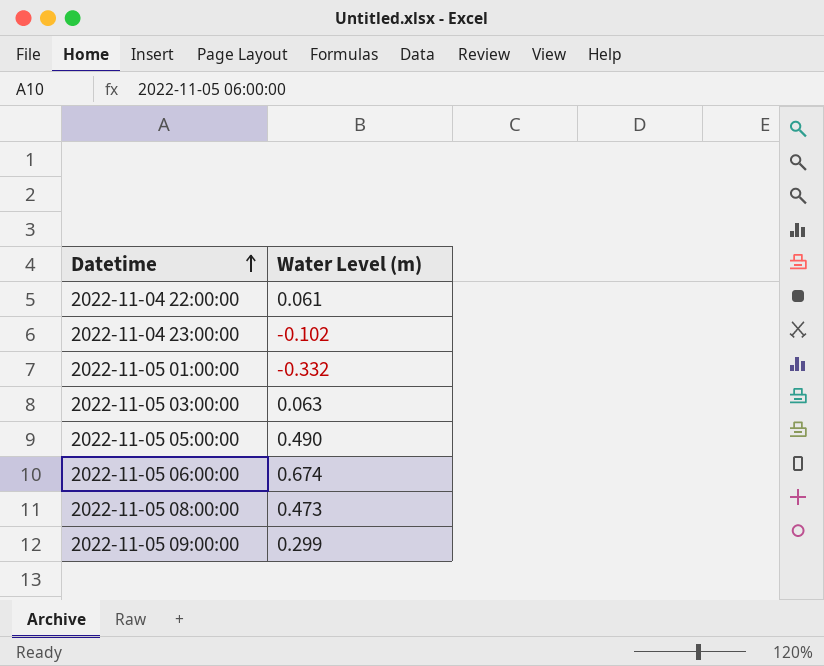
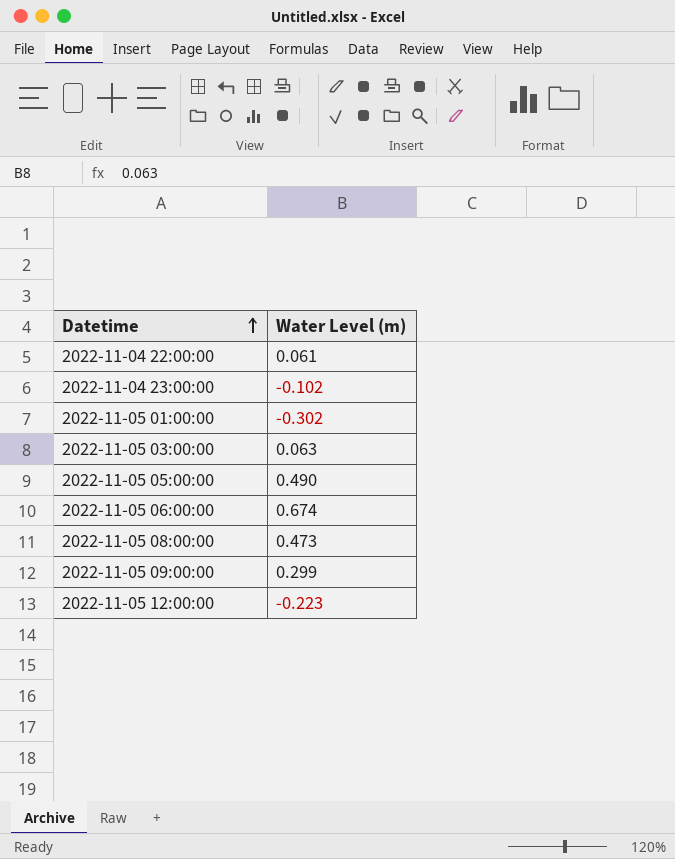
2022-11-05 01:00:00 | Water Level (m): -0.332 -> -0.302
row 2022-11-05 12:00:00: none -> -0.223

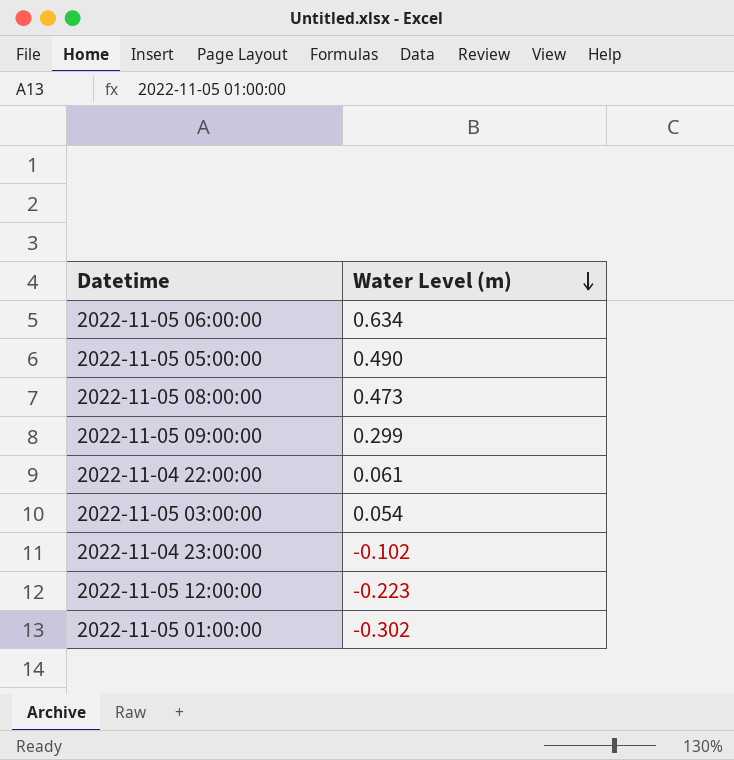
row order: Datetime ascending -> Water Level (m) descending
2022-11-05 06:00:00 | Water Level (m): 0.674 -> 0.634
2022-11-05 03:00:00 | Water Level (m): 0.063 -> 0.054

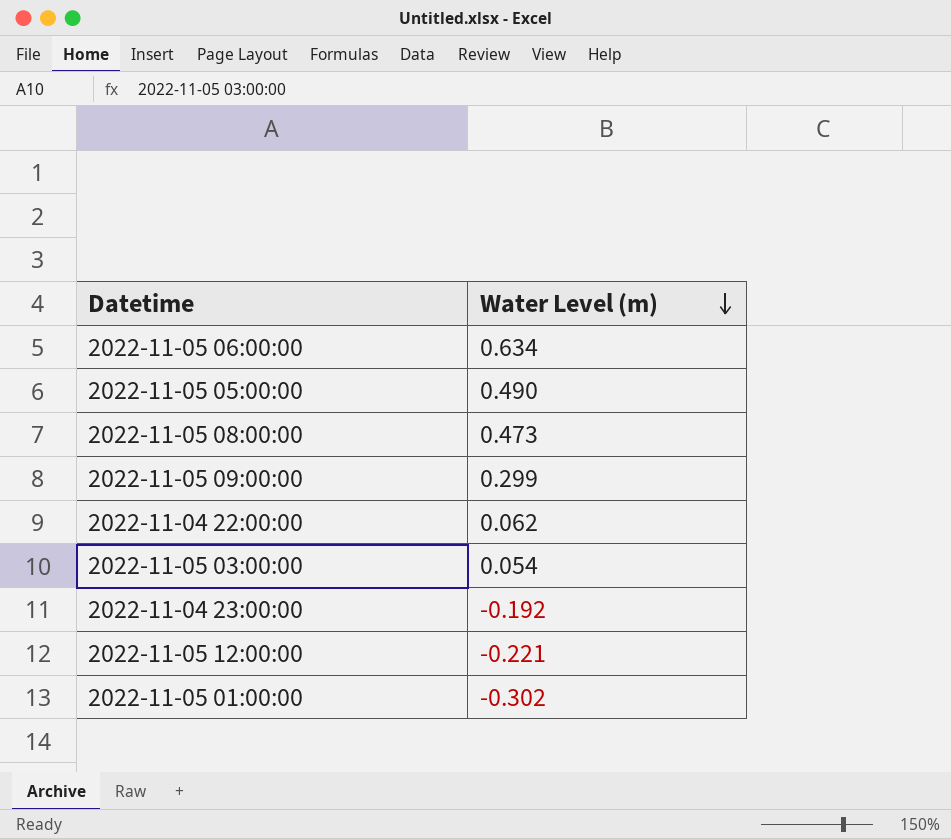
2022-11-04 22:00:00 | Water Level (m): 0.061 -> 0.062
2022-11-04 23:00:00 | Water Level (m): -0.102 -> -0.192
2022-11-05 12:00:00 | Water Level (m): -0.223 -> -0.221

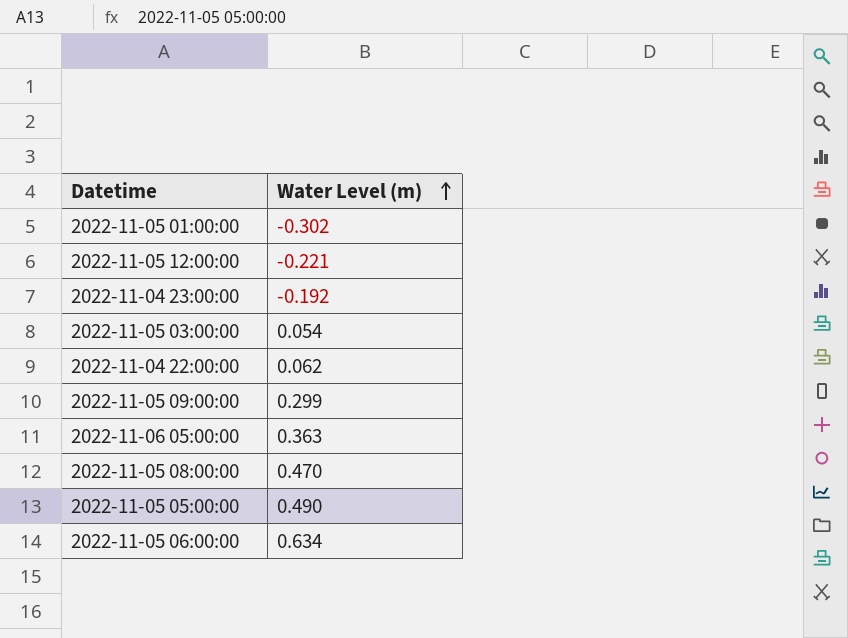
row order: Water Level (m) descending -> Water Level (m) ascending
row 2022-11-06 05:00:00: none -> 0.363
2022-11-05 08:00:00 | Water Level (m): 0.473 -> 0.470

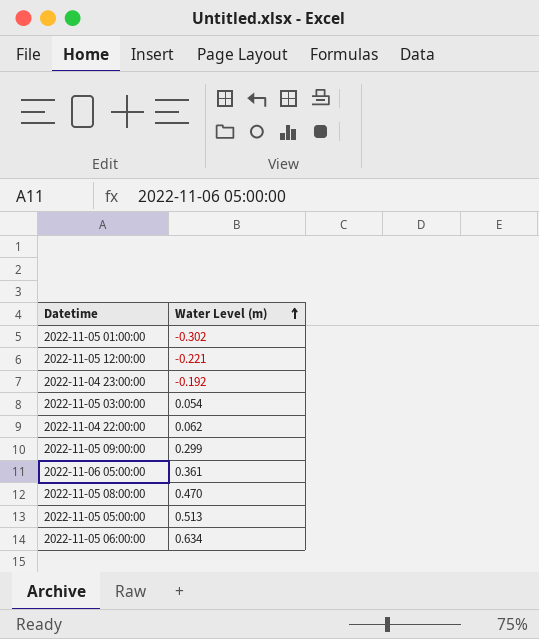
2022-11-06 05:00:00 | Water Level (m): 0.363 -> 0.361
2022-11-05 05:00:00 | Water Level (m): 0.490 -> 0.513

